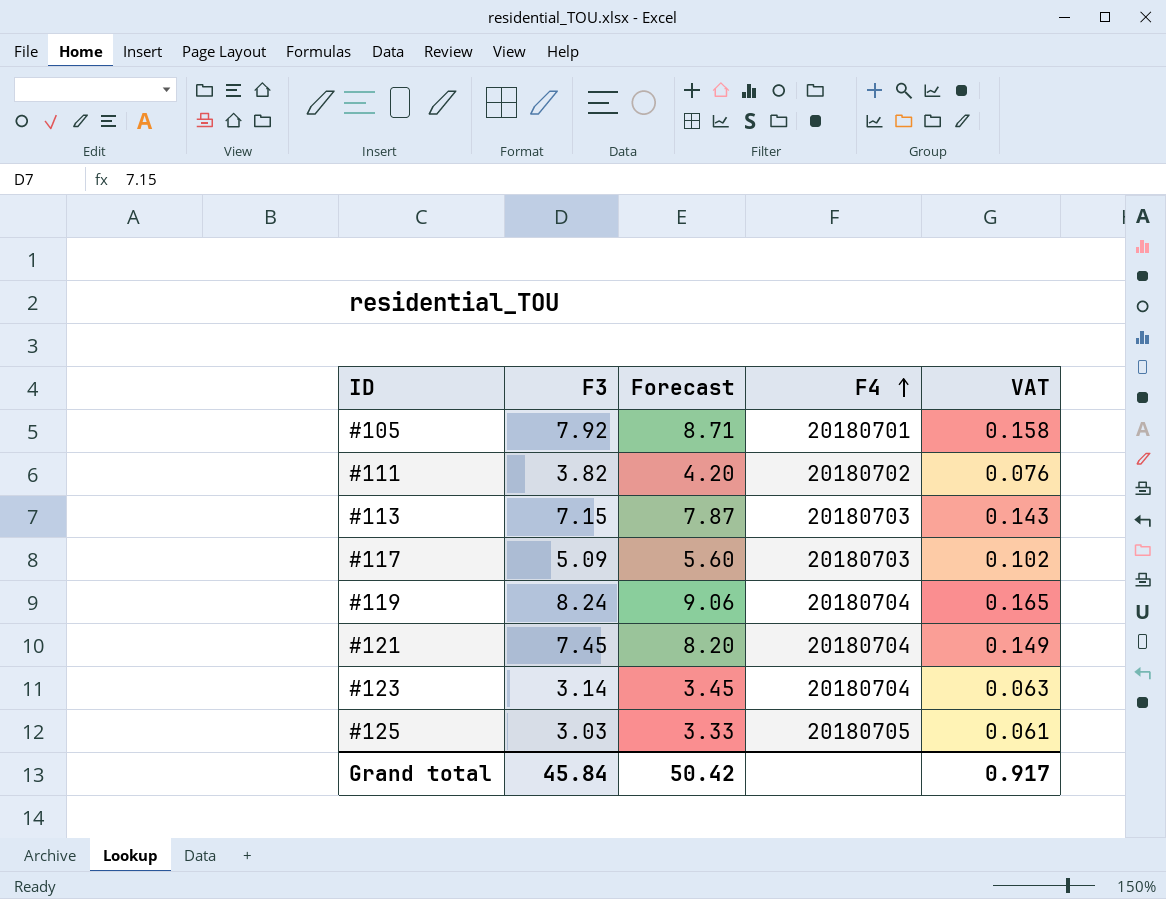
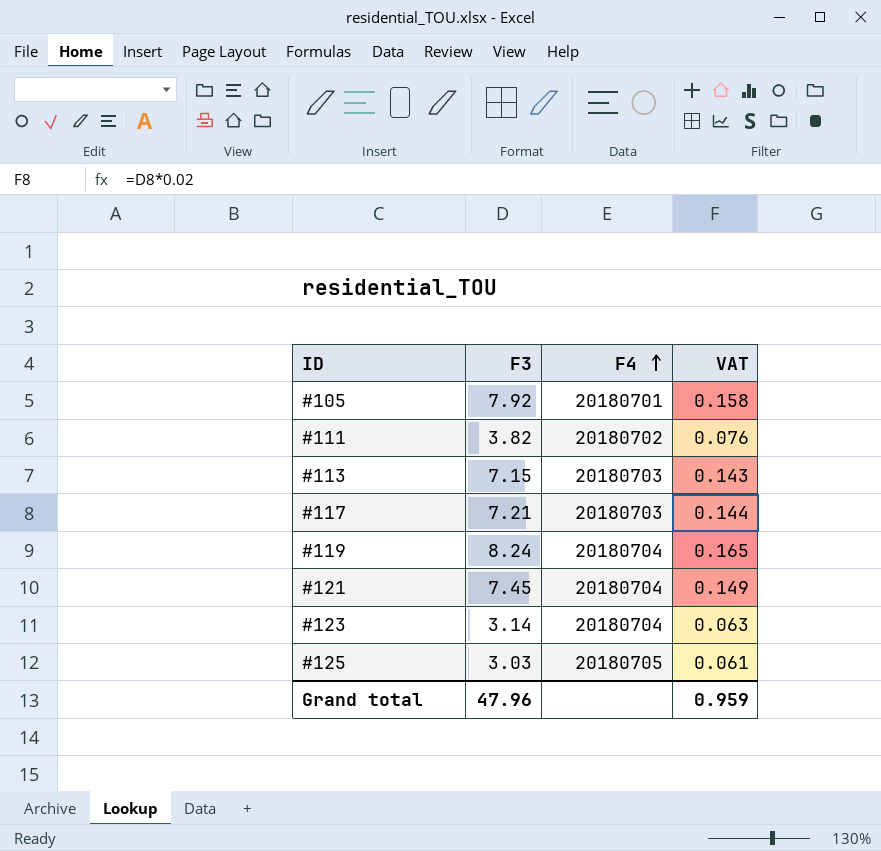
column Forecast | formula: [F3] * 1.1 -> none
#117 | F3: 5.09 -> 7.21
#117 | VAT: 0.102 -> 0.144
Grand total | F3: 45.84 -> 47.96
Grand total | VAT: 0.917 -> 0.959

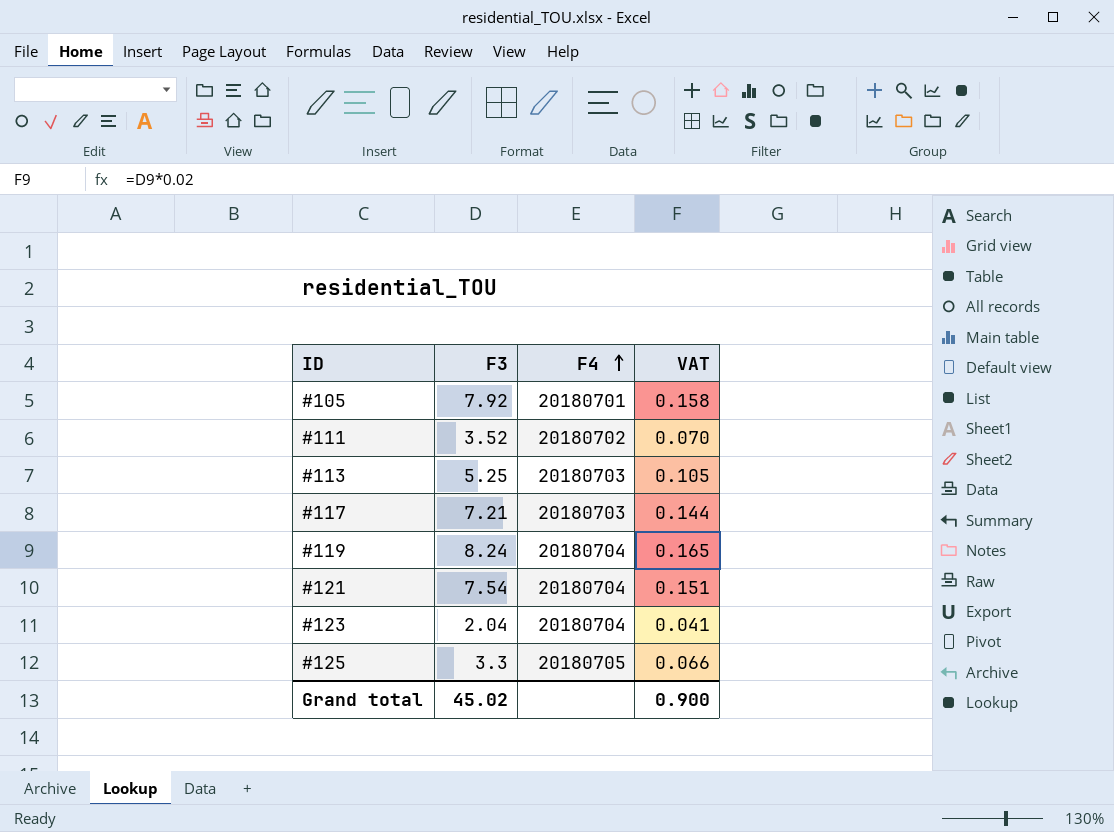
#111 | F3: 3.82 -> 3.52
#111 | VAT: 0.076 -> 0.070
#113 | F3: 7.15 -> 5.25
#113 | VAT: 0.143 -> 0.105
#121 | F3: 7.45 -> 7.54
#121 | VAT: 0.149 -> 0.151
#123 | F3: 3.14 -> 2.04
#123 | VAT: 0.063 -> 0.041
#125 | F3: 3.03 -> 3.3
#125 | VAT: 0.061 -> 0.066
Grand total | F3: 47.96 -> 45.02
Grand total | VAT: 0.959 -> 0.900

